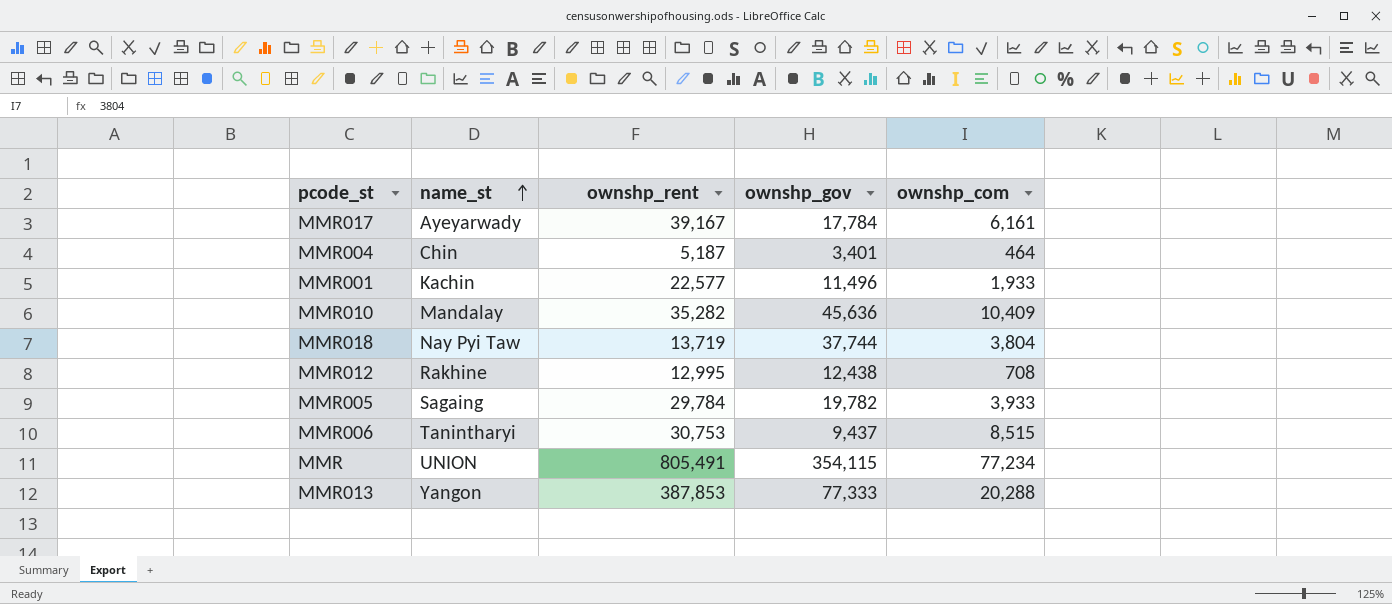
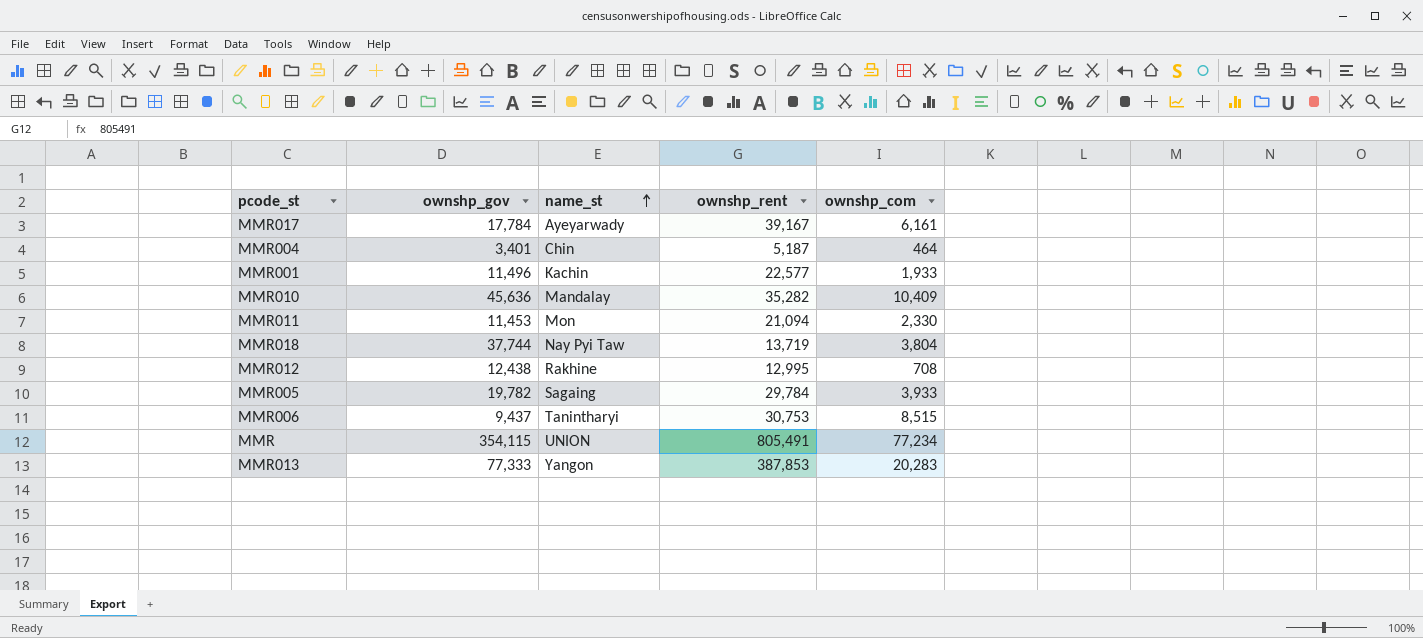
column ownshp_gov | position: 4 -> 2
row MMR011: none -> 11,453 | Mon | 21,094 | 2,330
MMR013 | ownshp_com: 20,288 -> 20,283

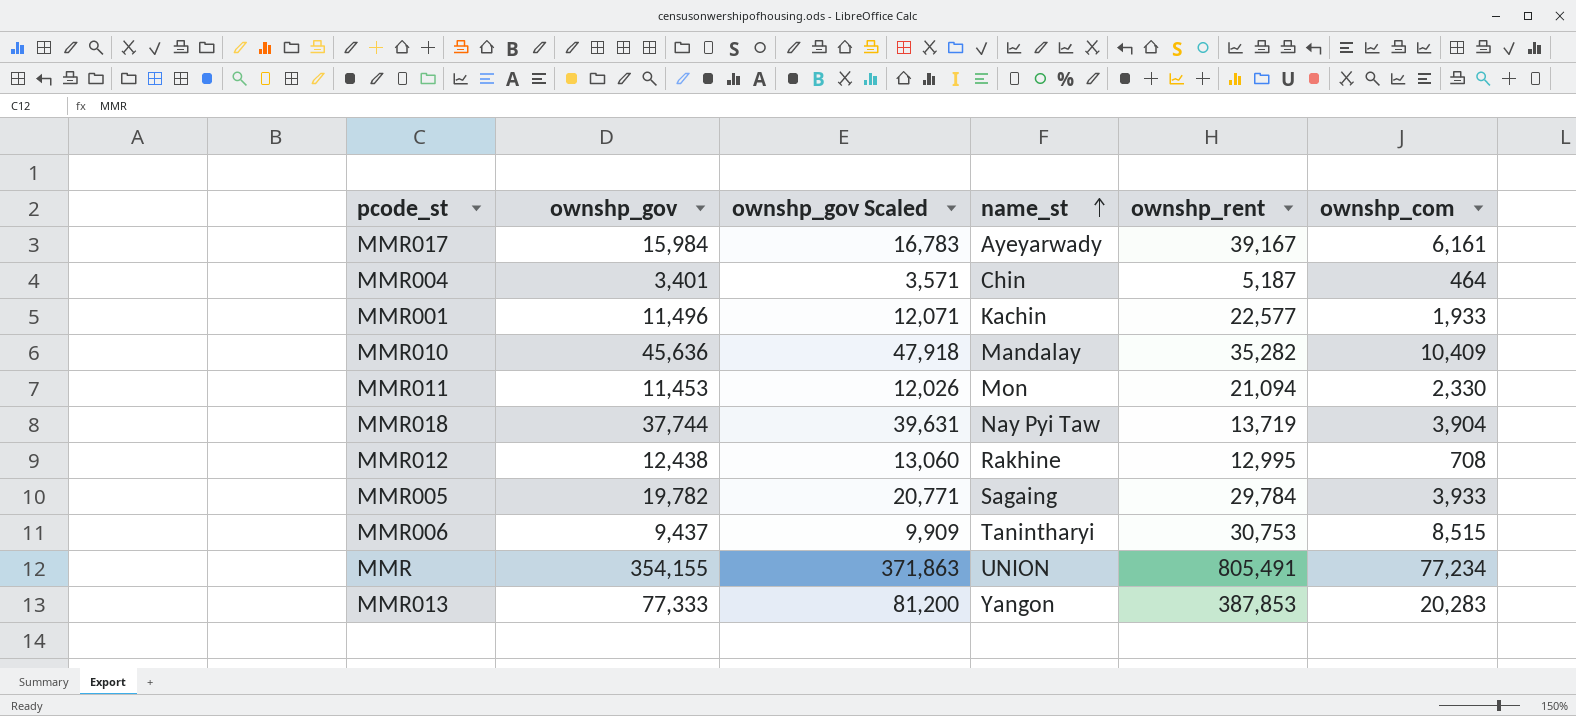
column ownshp_gov Scaled | formula: none -> [ownshp_gov] * 1.05
MMR017 | ownshp_gov: 17,784 -> 15,984
MMR018 | ownshp_com: 3,804 -> 3,904
MMR | ownshp_gov: 354,115 -> 354,155

